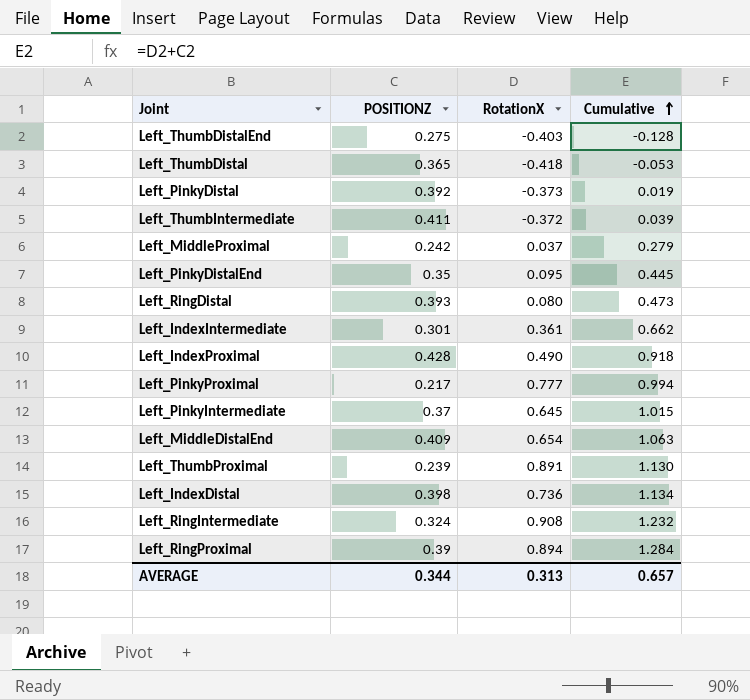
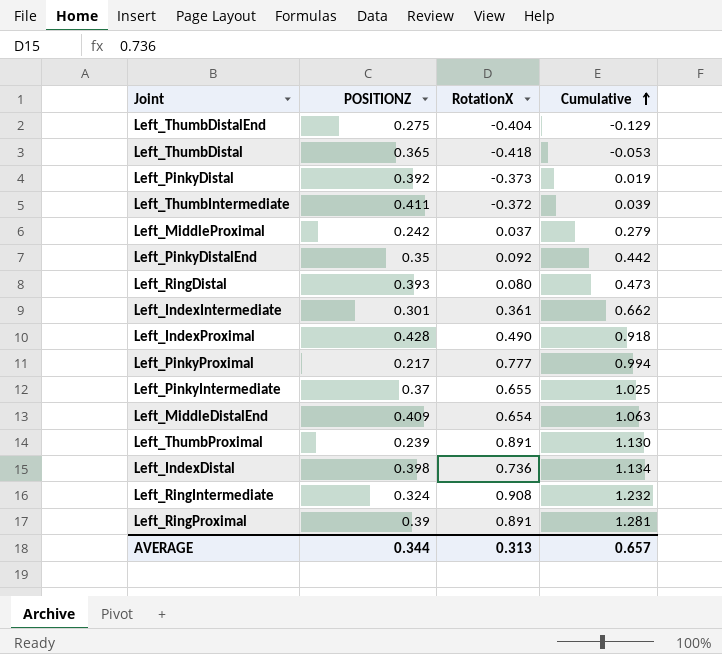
Left_ThumbDistalEnd | RotationX: -0.403 -> -0.404
Left_ThumbDistalEnd | Cumulative: -0.128 -> -0.129
Left_PinkyDistalEnd | RotationX: 0.095 -> 0.092
Left_PinkyDistalEnd | Cumulative: 0.445 -> 0.442
Left_PinkyIntermediate | RotationX: 0.645 -> 0.655
Left_PinkyIntermediate | Cumulative: 1.015 -> 1.025
Left_RingProximal | RotationX: 0.894 -> 0.891
Left_RingProximal | Cumulative: 1.284 -> 1.281

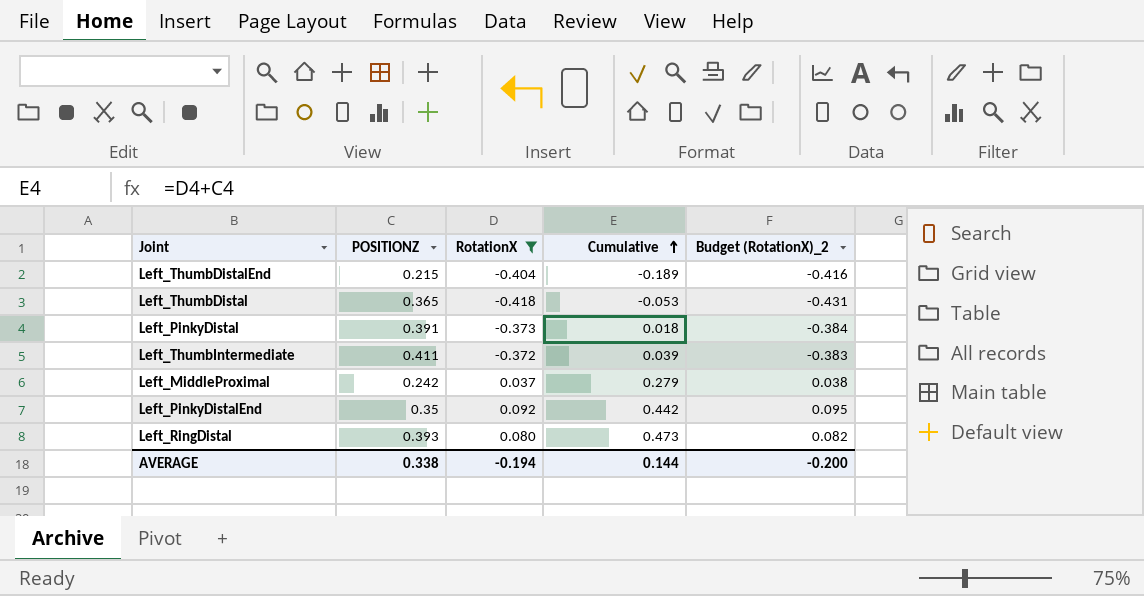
filter: none -> RotationX <= 0.092
column Budget (RotationX)_2 | formula: none -> [RotationX] * 1.03
Left_ThumbDistalEnd | POSITIONZ: 0.275 -> 0.215
Left_ThumbDistalEnd | Cumulative: -0.129 -> -0.189
Left_PinkyDistal | POSITIONZ: 0.392 -> 0.391
Left_PinkyDistal | Cumulative: 0.019 -> 0.018
AVERAGE | POSITIONZ: 0.344 -> 0.338
AVERAGE | RotationX: 0.313 -> -0.194
AVERAGE | Cumulative: 0.657 -> 0.144

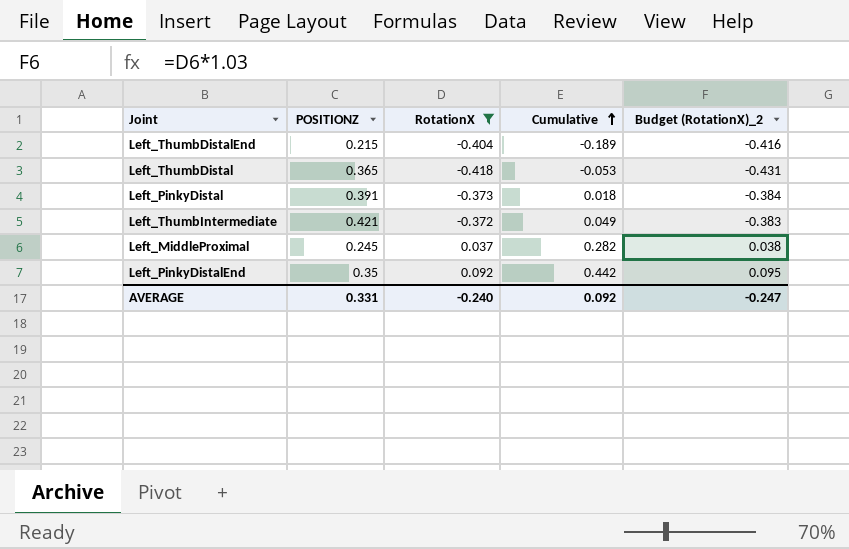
row Left_RingDistal: 0.393 | 0.080 | 0.473 | 0.082 -> none
Left_ThumbIntermediate | POSITIONZ: 0.411 -> 0.421
Left_ThumbIntermediate | Cumulative: 0.039 -> 0.049
Left_MiddleProximal | POSITIONZ: 0.242 -> 0.245
Left_MiddleProximal | Cumulative: 0.279 -> 0.282
AVERAGE | POSITIONZ: 0.338 -> 0.331
AVERAGE | RotationX: -0.194 -> -0.240
AVERAGE | Cumulative: 0.144 -> 0.092
AVERAGE | Budget (RotationX)_2: -0.200 -> -0.247

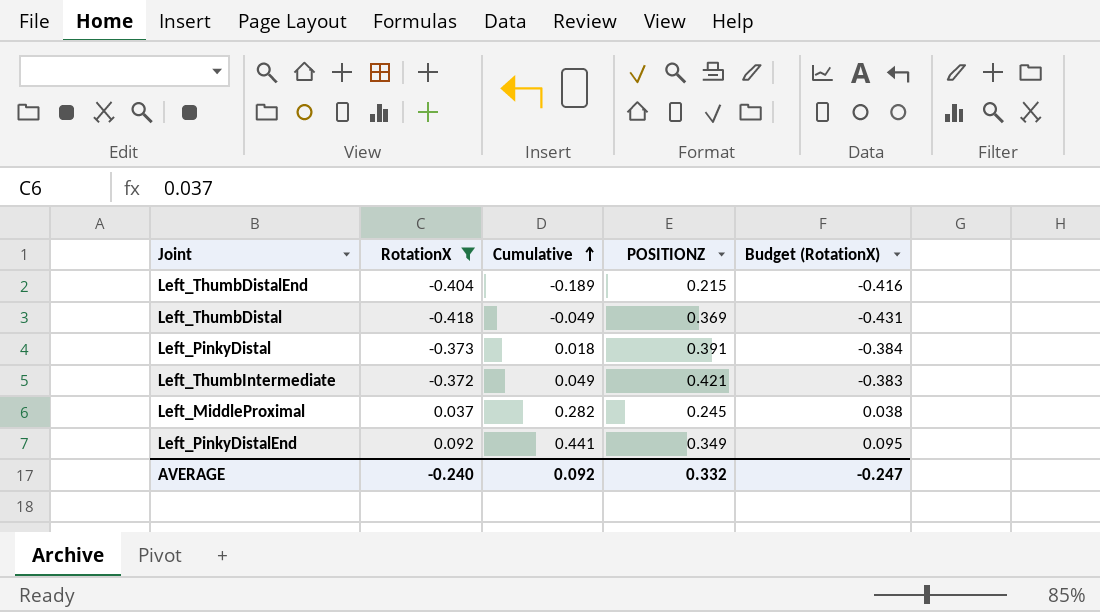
column POSITIONZ | position: 2 -> 4
column name: Budget (RotationX)_2 -> Budget (RotationX)
Left_ThumbDistal | Cumulative: -0.053 -> -0.049
Left_ThumbDistal | POSITIONZ: 0.365 -> 0.369
Left_PinkyDistalEnd | Cumulative: 0.442 -> 0.441
Left_PinkyDistalEnd | POSITIONZ: 0.35 -> 0.349
AVERAGE | POSITIONZ: 0.331 -> 0.332

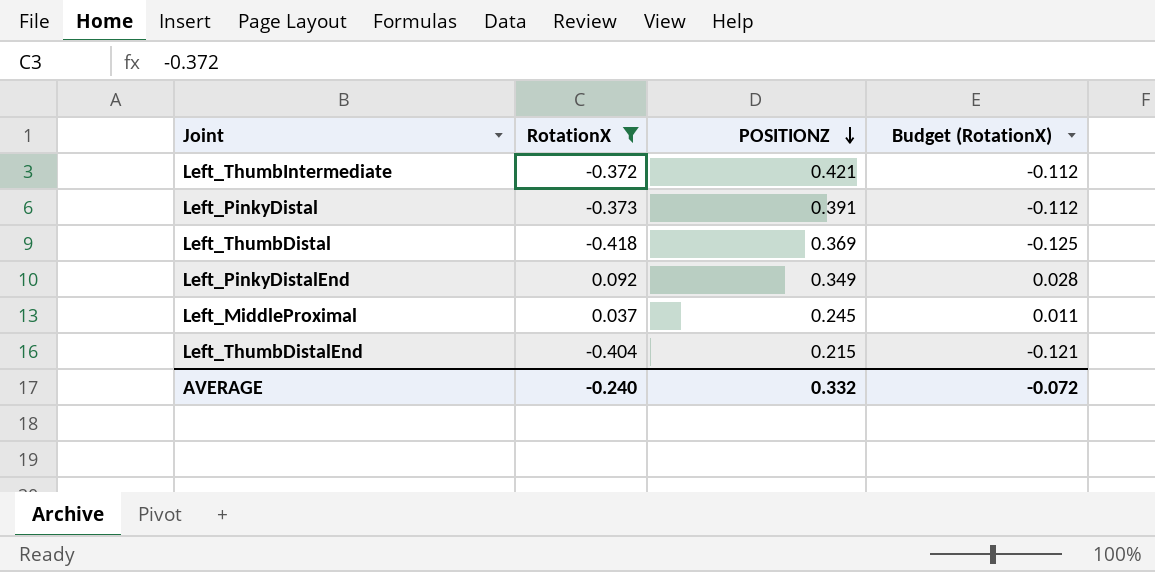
row order: Cumulative ascending -> POSITIONZ descending
column Cumulative | formula: [RotationX] + [POSITIONZ] -> none
column Budget (RotationX) | formula: [RotationX] * 1.03 -> [RotationX] * 0.3
AVERAGE | Budget (RotationX): -0.247 -> -0.072

